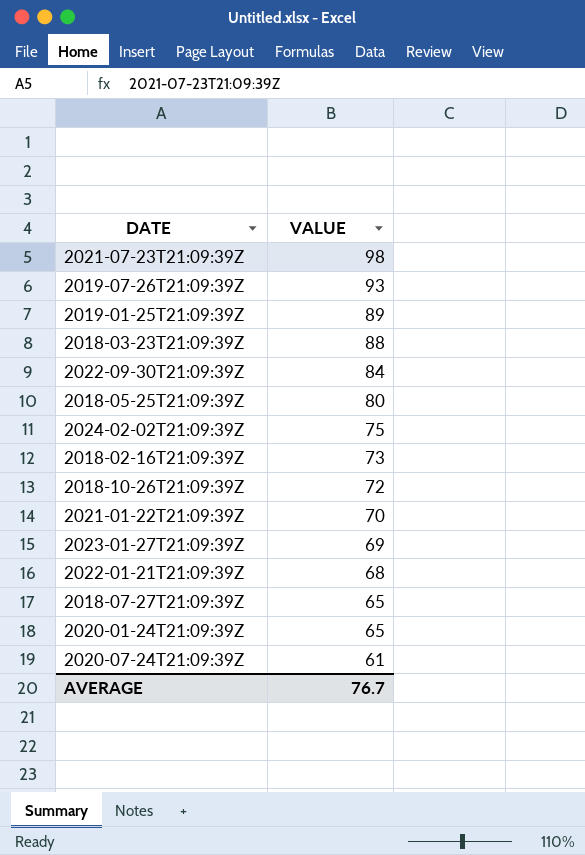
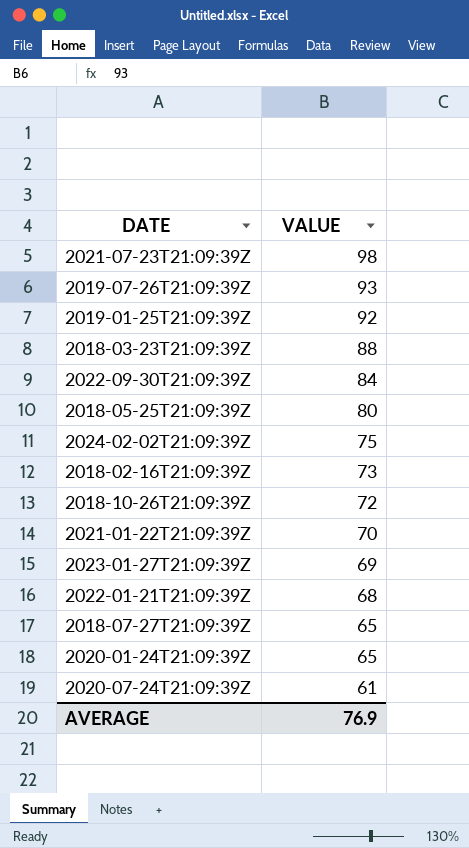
2019-01-25T21:09:39Z | VALUE: 89 -> 92
AVERAGE | VALUE: 76.7 -> 76.9

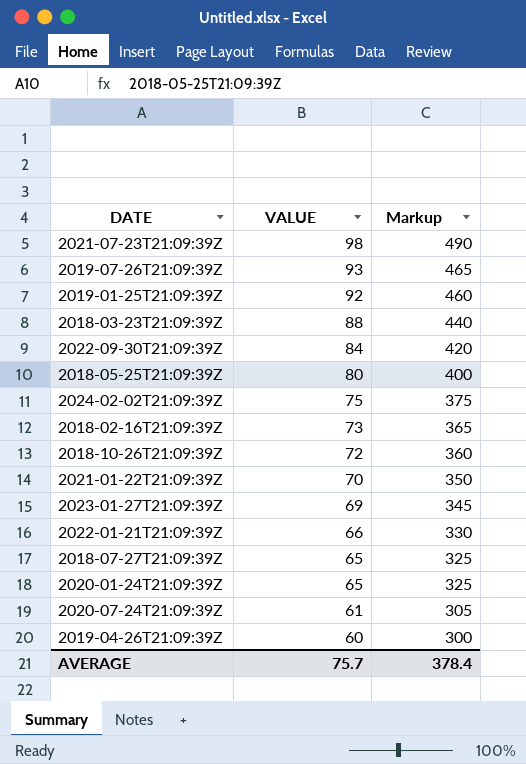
column Markup | formula: none -> [VALUE] * 5
2022-01-21T21:09:39Z | VALUE: 68 -> 66
row 2019-04-26T21:09:39Z: none -> 60 | 300
AVERAGE | VALUE: 76.9 -> 75.7

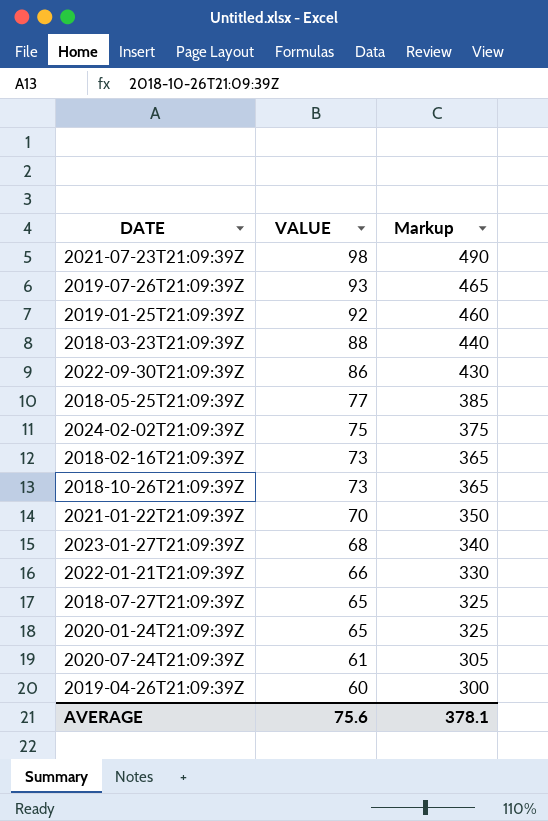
2022-09-30T21:09:39Z | VALUE: 84 -> 86
2022-09-30T21:09:39Z | Markup: 420 -> 430
2018-05-25T21:09:39Z | VALUE: 80 -> 77
2018-05-25T21:09:39Z | Markup: 400 -> 385
2018-10-26T21:09:39Z | VALUE: 72 -> 73
2018-10-26T21:09:39Z | Markup: 360 -> 365
2023-01-27T21:09:39Z | VALUE: 69 -> 68
2023-01-27T21:09:39Z | Markup: 345 -> 340
AVERAGE | VALUE: 75.7 -> 75.6
AVERAGE | Markup: 378.4 -> 378.1

